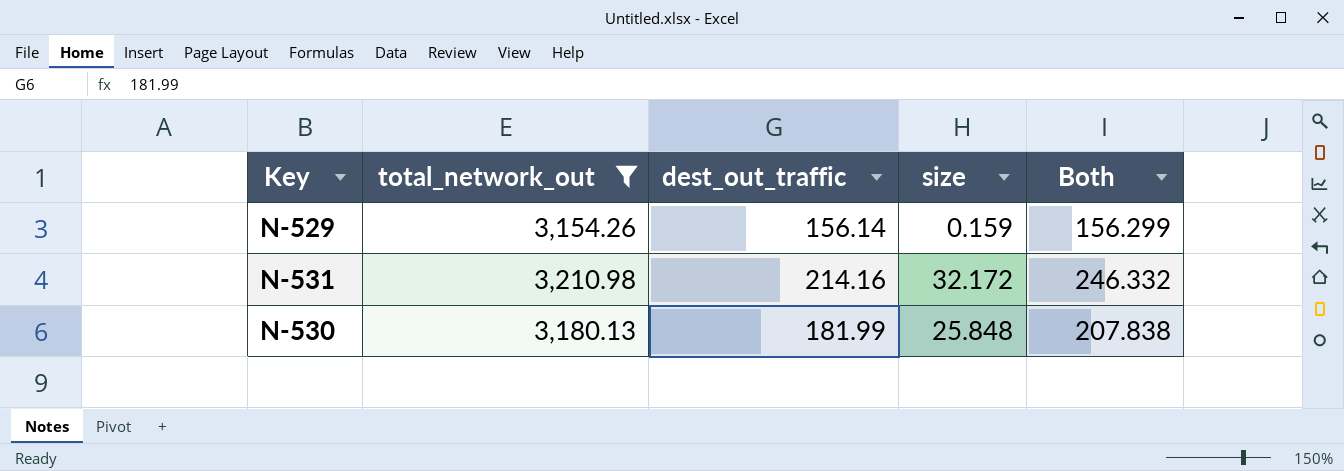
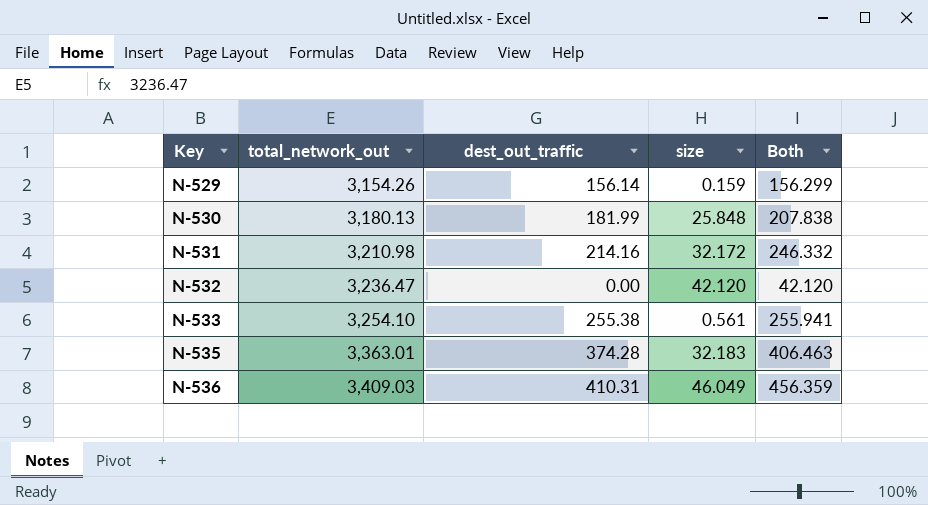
filter: total_network_out <= 3,210.98 -> none
row order: none -> Key ascending

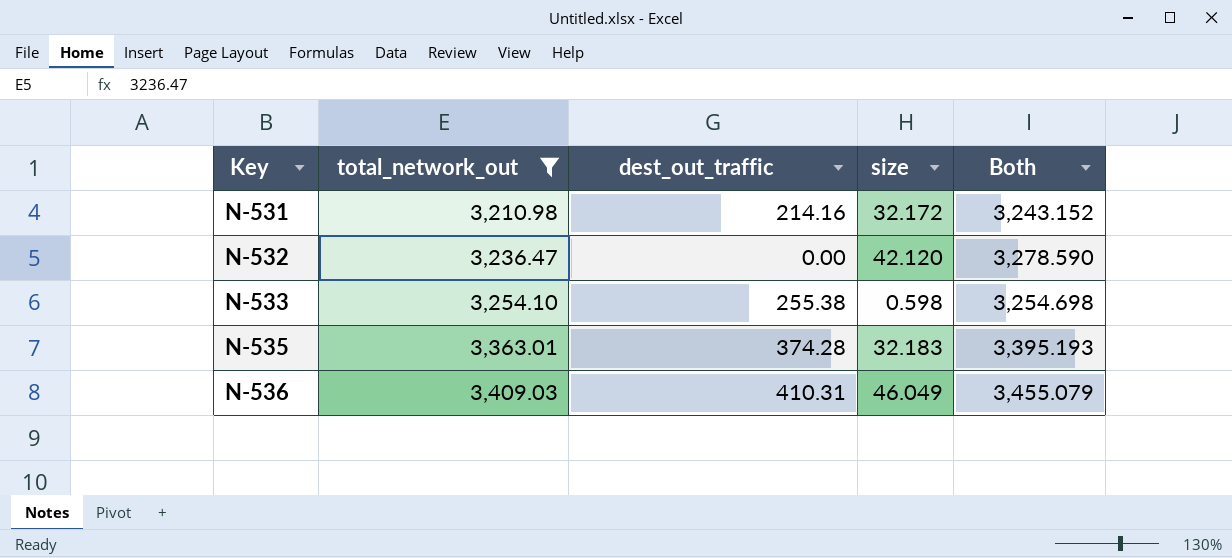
filter: none -> total_network_out >= 3,210.98
column Both | formula: [dest_out_traffic] + [size] -> [total_network_out] + [size]
N-533 | size: 0.561 -> 0.598

